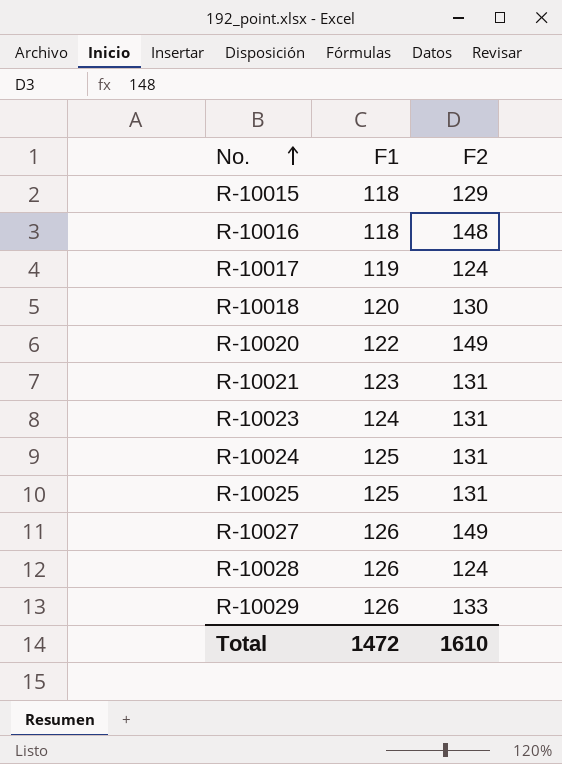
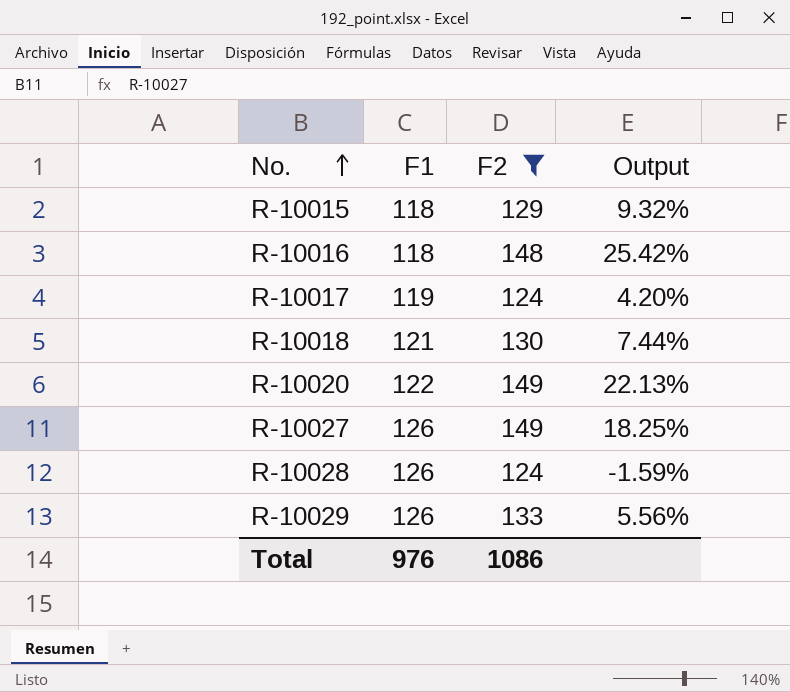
filter: none -> F2 != 131
column Output | formula: none -> ([F2] - [F1]) / [F1]
R-10018 | F1: 120 -> 121
Total | F1: 1472 -> 976
Total | F2: 1610 -> 1086

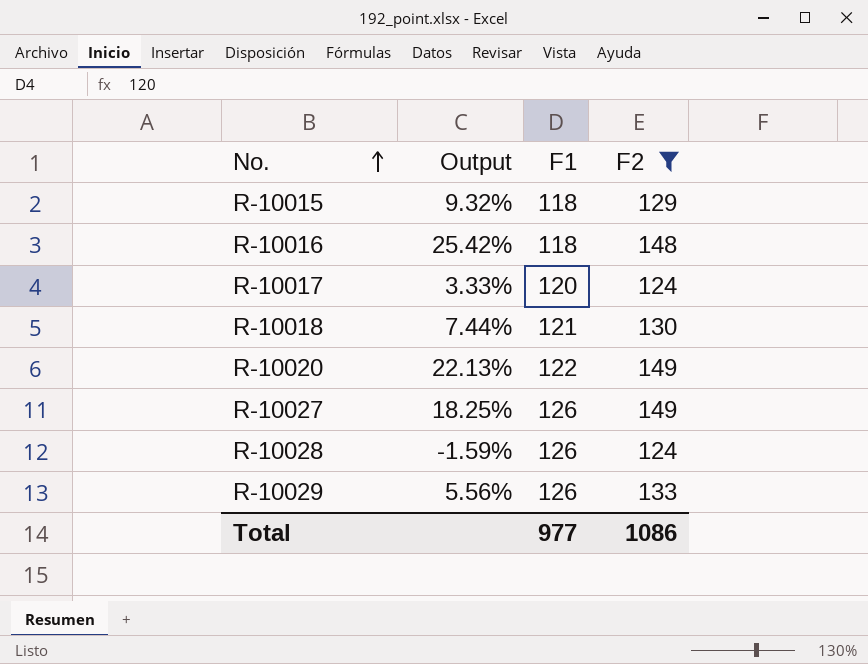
column Output | position: 4 -> 2
R-10017 | Output: 4.20% -> 3.33%
R-10017 | F1: 119 -> 120
Total | F1: 976 -> 977

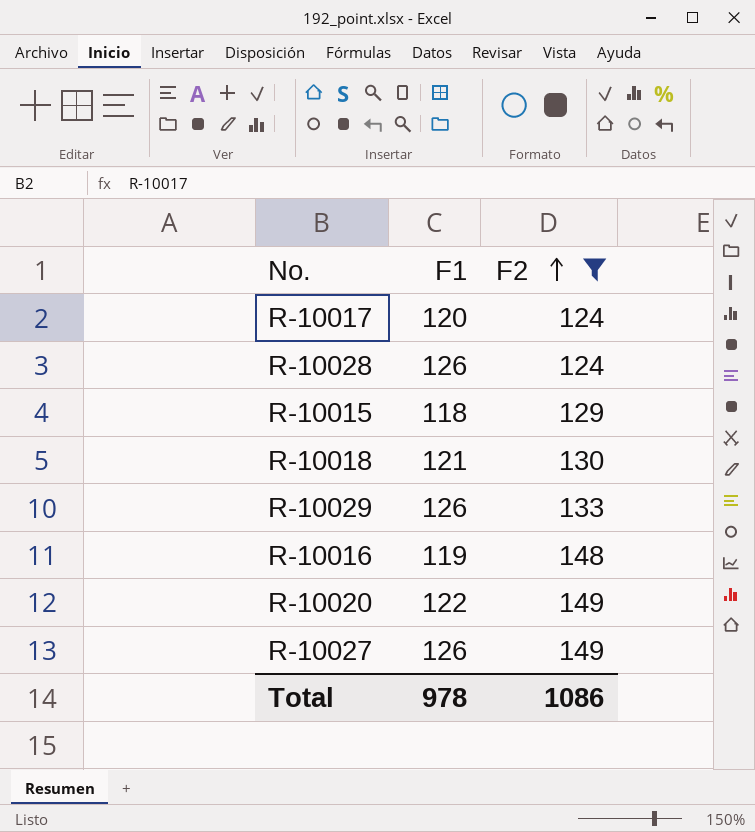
row order: No. ascending -> F2 ascending
column Output | formula: ([F2] - [F1]) / [F1] -> none
R-10016 | F1: 118 -> 119
Total | F1: 977 -> 978

